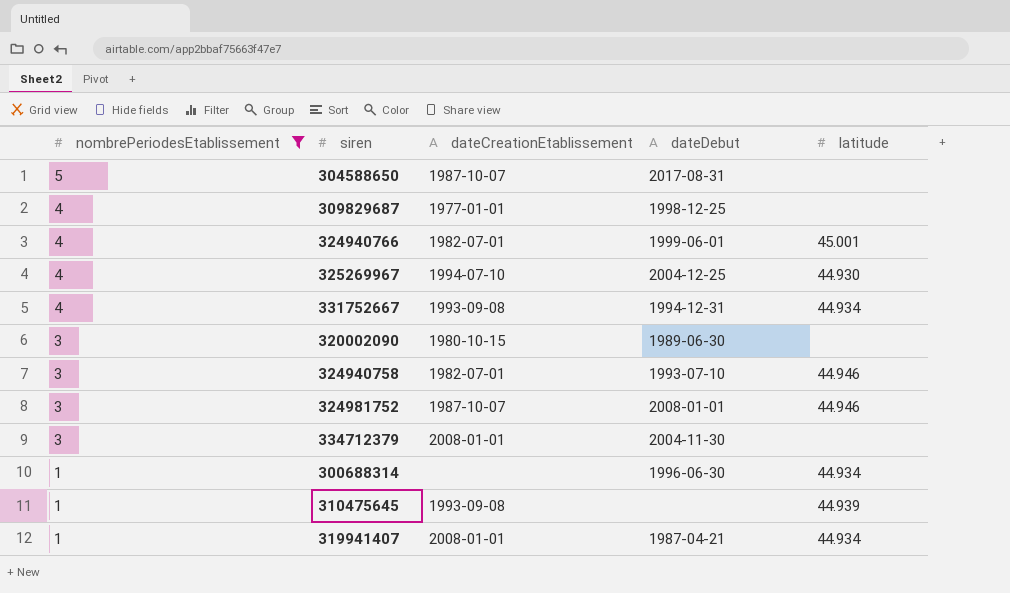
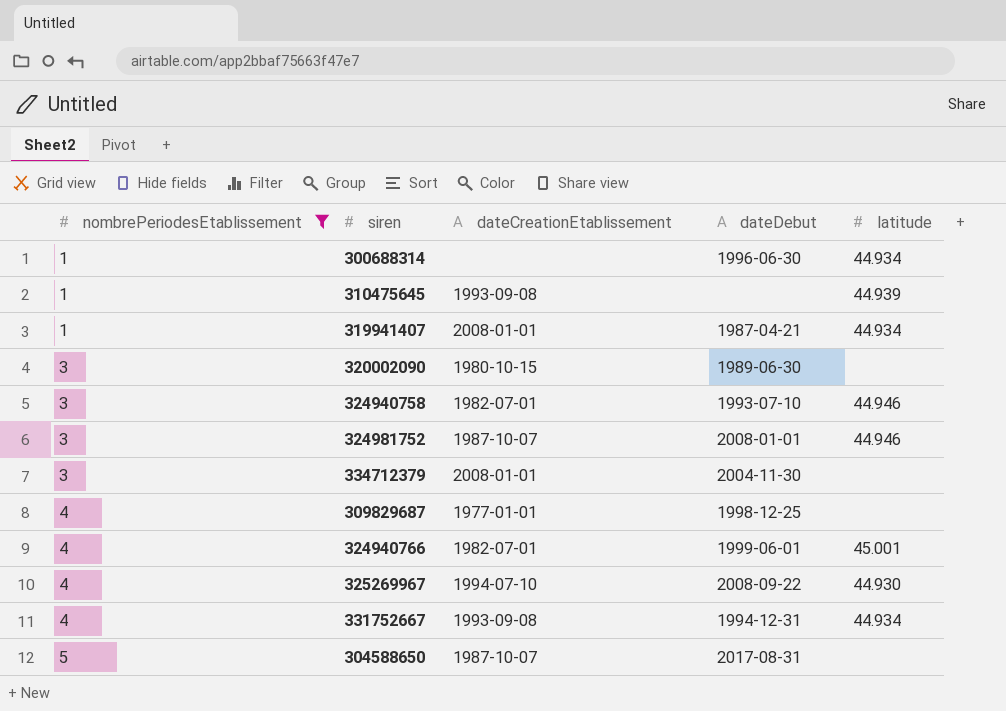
row order: nombrePeriodesEtablissement descending -> nombrePeriodesEtablissement ascending
325269967 | dateDebut: 2004-12-25 -> 2008-09-22

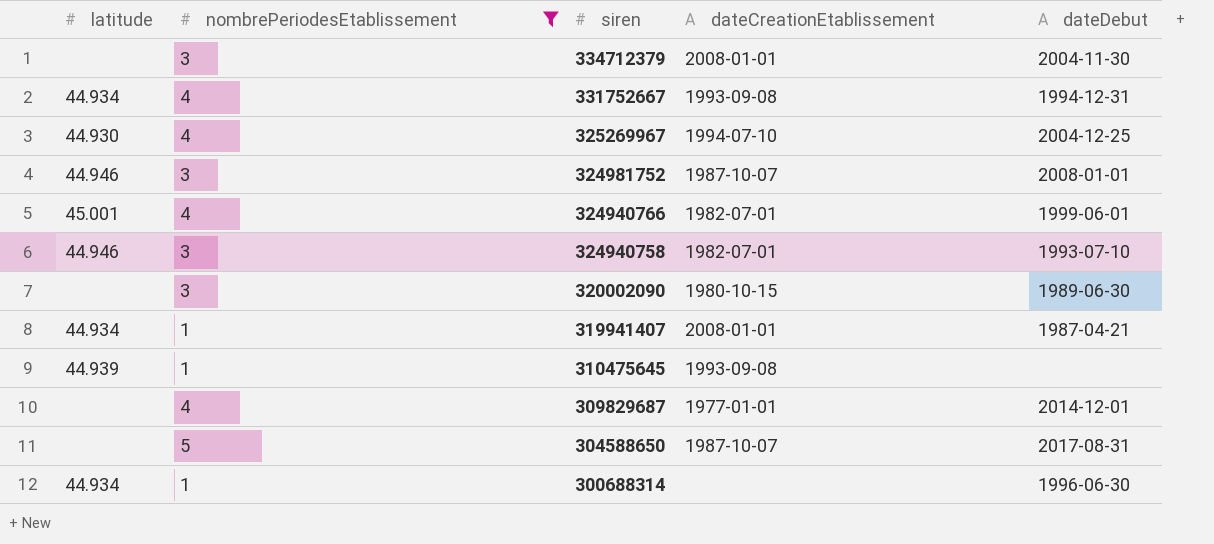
row order: nombrePeriodesEtablissement ascending -> siren descending
column latitude | position: 5 -> 1
325269967 | dateDebut: 2008-09-22 -> 2004-12-25
309829687 | dateDebut: 1998-12-25 -> 2014-12-01

